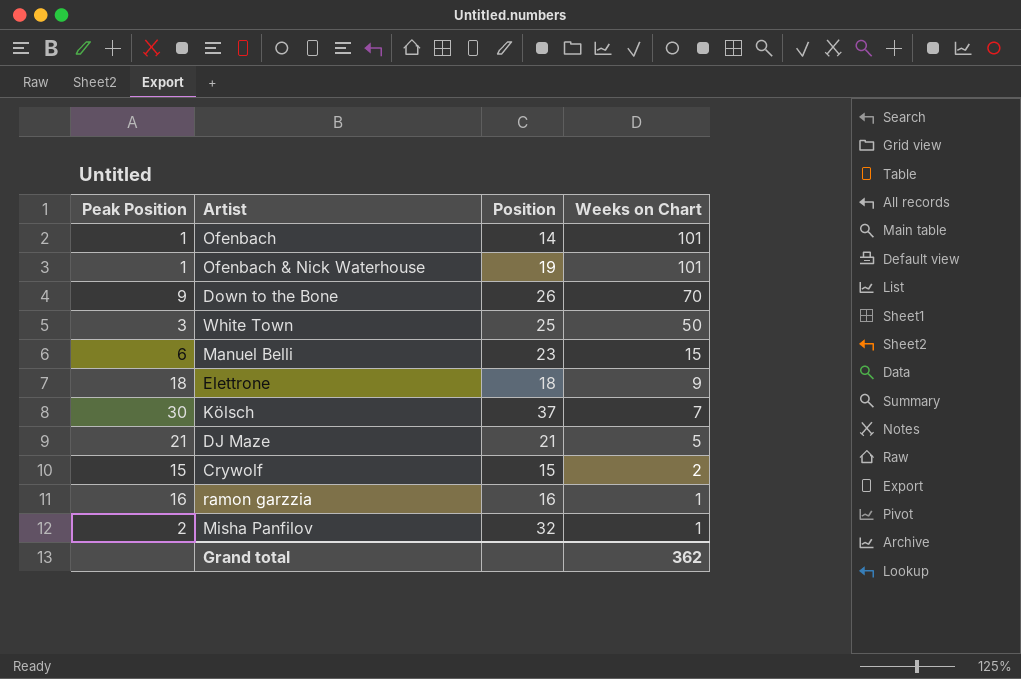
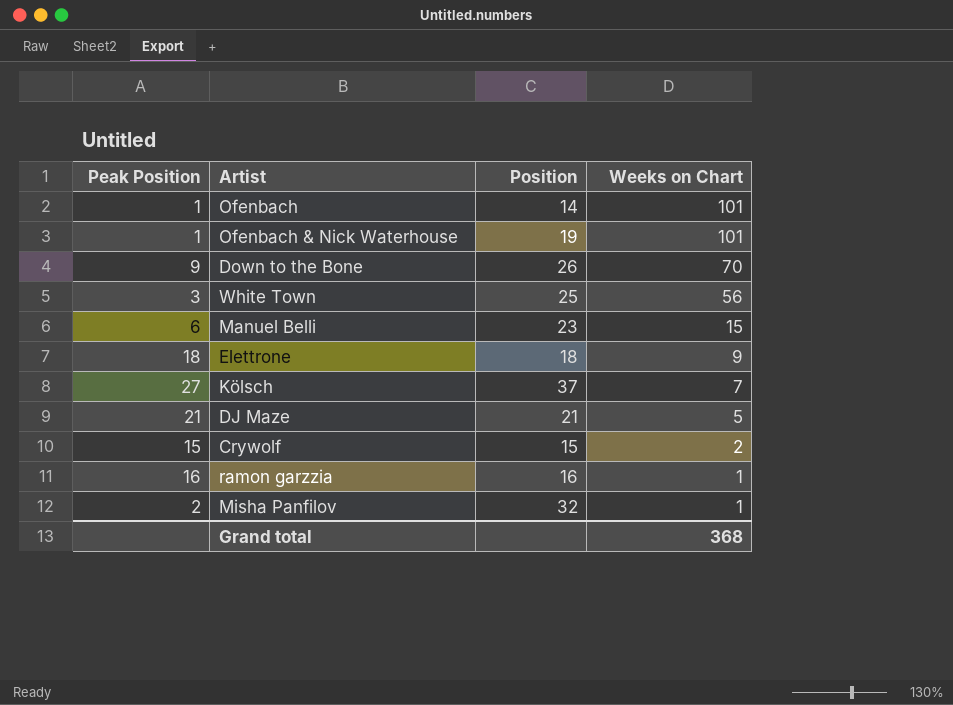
White Town | Weeks on Chart: 50 -> 56
Kölsch | Peak Position: 30 -> 27
Grand total | Weeks on Chart: 362 -> 368

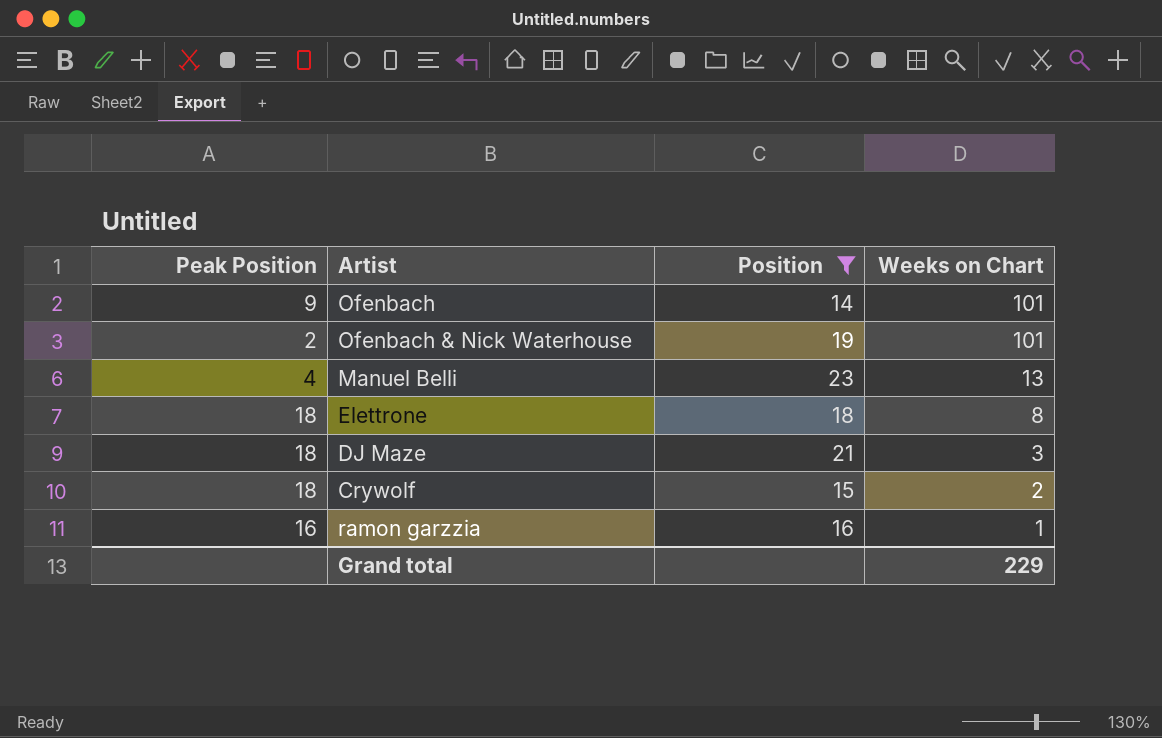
filter: none -> Position <= 23
Ofenbach | Peak Position: 1 -> 9
Ofenbach & Nick Waterhouse | Peak Position: 1 -> 2
Manuel Belli | Peak Position: 6 -> 4
Manuel Belli | Weeks on Chart: 15 -> 13
Elettrone | Weeks on Chart: 9 -> 8
DJ Maze | Peak Position: 21 -> 18
DJ Maze | Weeks on Chart: 5 -> 3
Crywolf | Peak Position: 15 -> 18
Grand total | Weeks on Chart: 368 -> 229

